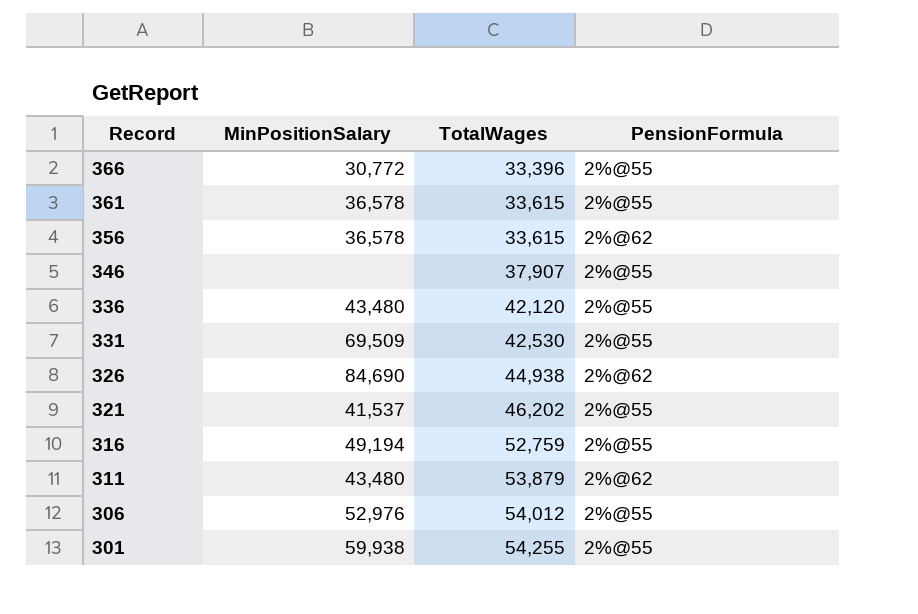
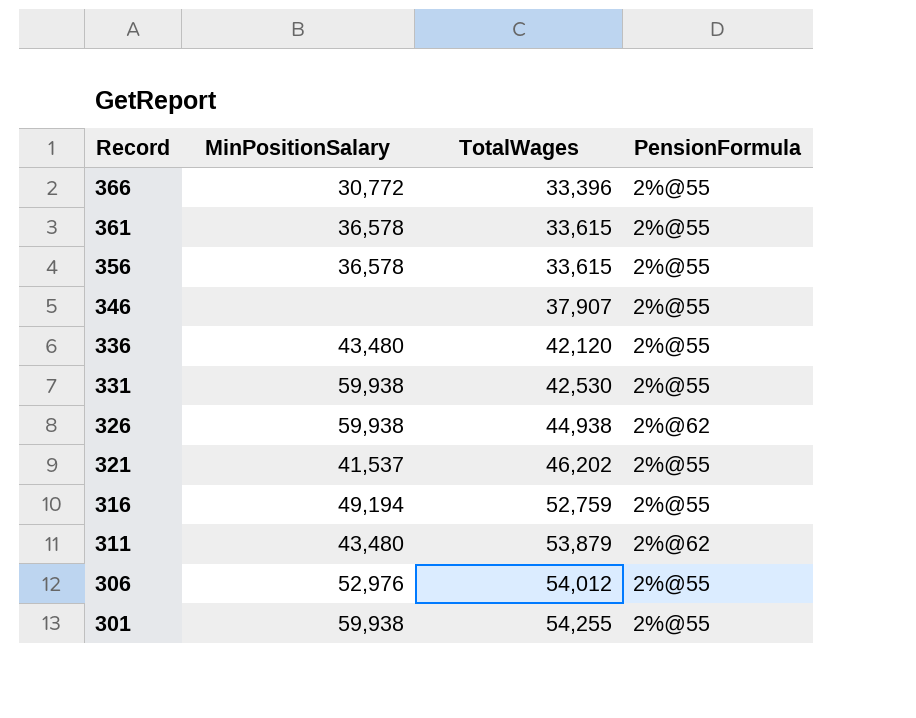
356 | PensionFormula: 2%@62 -> 2%@55
331 | MinPositionSalary: 69,509 -> 59,938
326 | MinPositionSalary: 84,690 -> 59,938

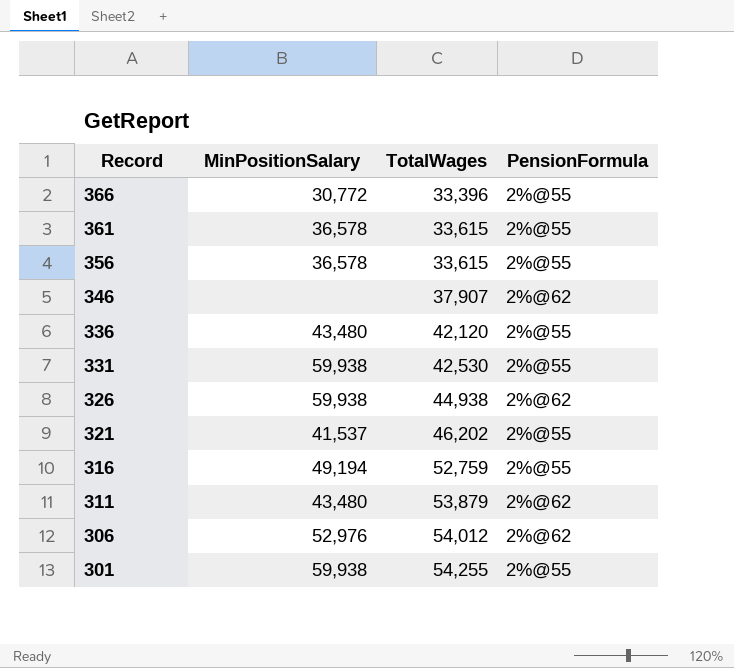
346 | PensionFormula: 2%@55 -> 2%@62
306 | PensionFormula: 2%@55 -> 2%@62

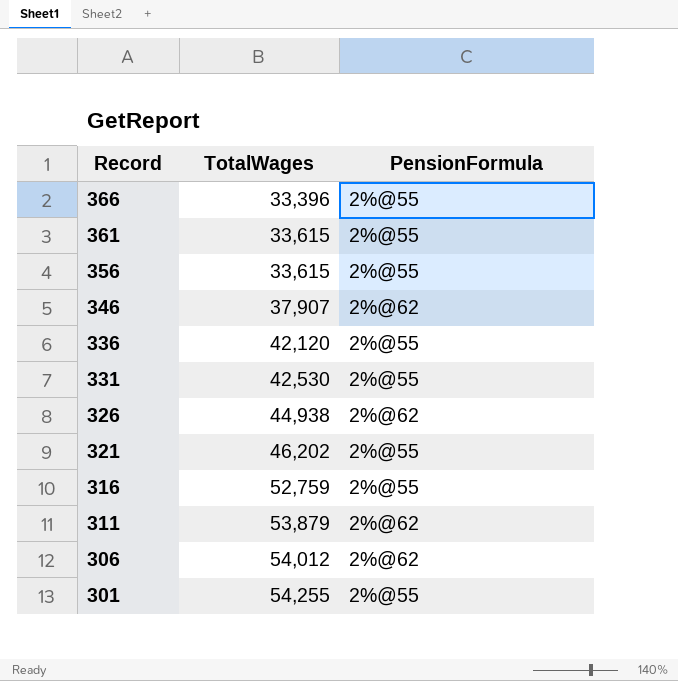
column MinPositionSalary | position: 2 -> none

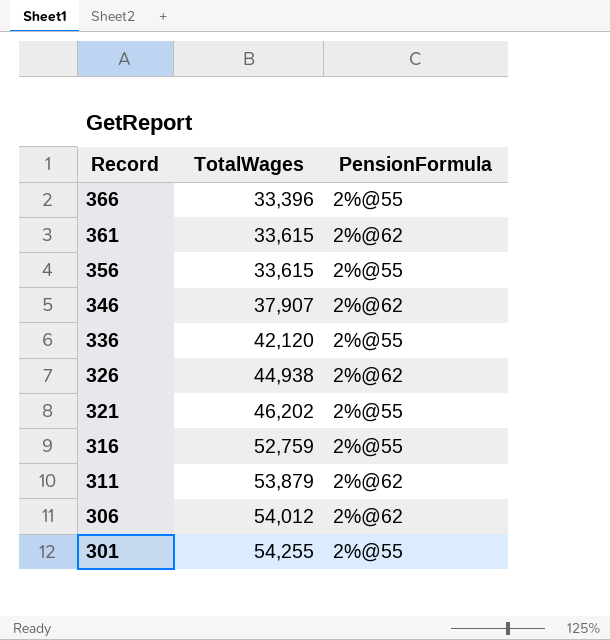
row 331: 42,530 | 2%@55 -> none
361 | PensionFormula: 2%@55 -> 2%@62

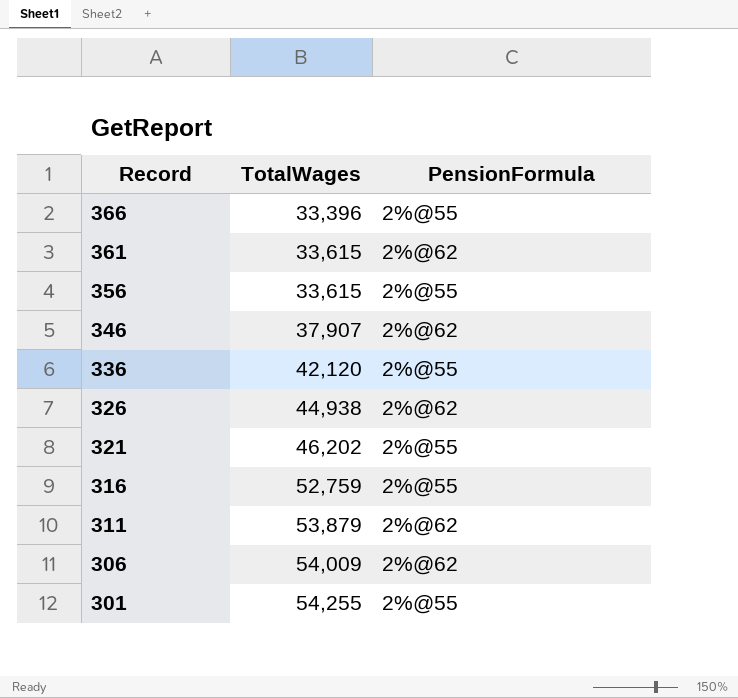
306 | TotalWages: 54,012 -> 54,009

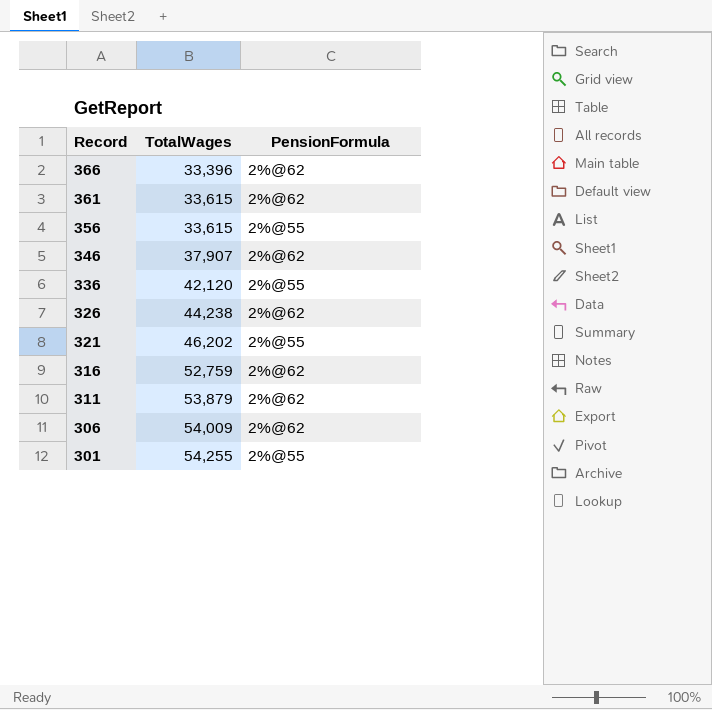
366 | PensionFormula: 2%@55 -> 2%@62
326 | TotalWages: 44,938 -> 44,238
316 | PensionFormula: 2%@55 -> 2%@62

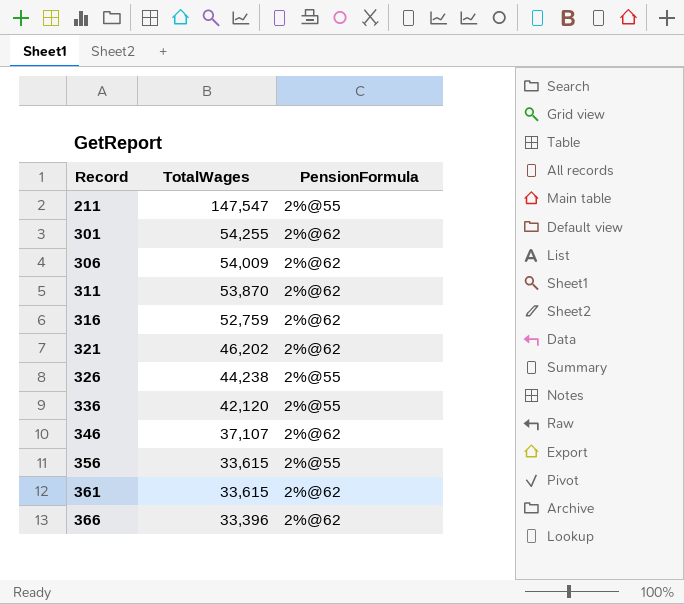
row order: Record descending -> Record ascending
row 211: none -> 147,547 | 2%@55
301 | PensionFormula: 2%@55 -> 2%@62
311 | TotalWages: 53,879 -> 53,870
321 | PensionFormula: 2%@55 -> 2%@62
326 | PensionFormula: 2%@62 -> 2%@55
346 | TotalWages: 37,907 -> 37,107

